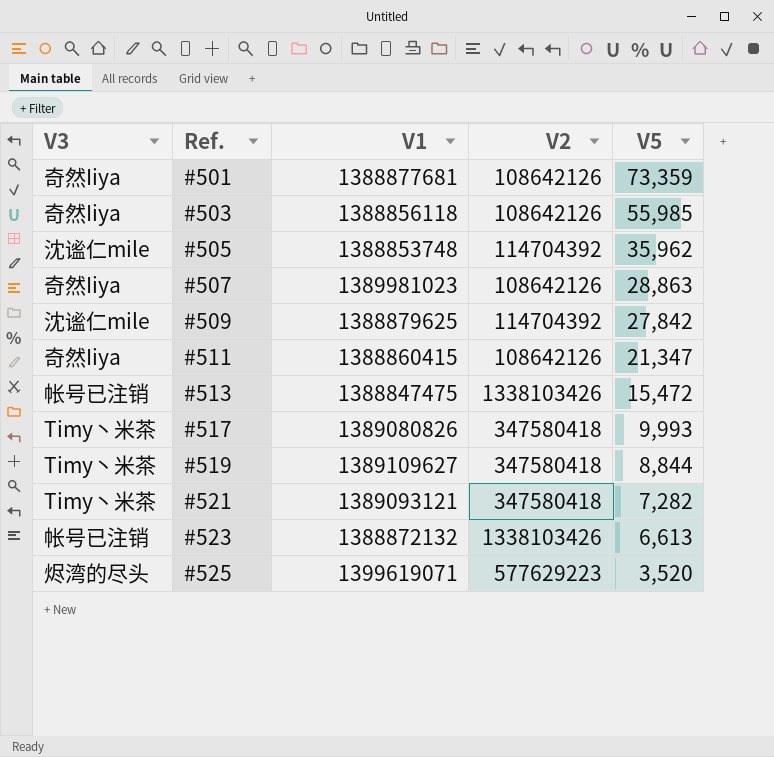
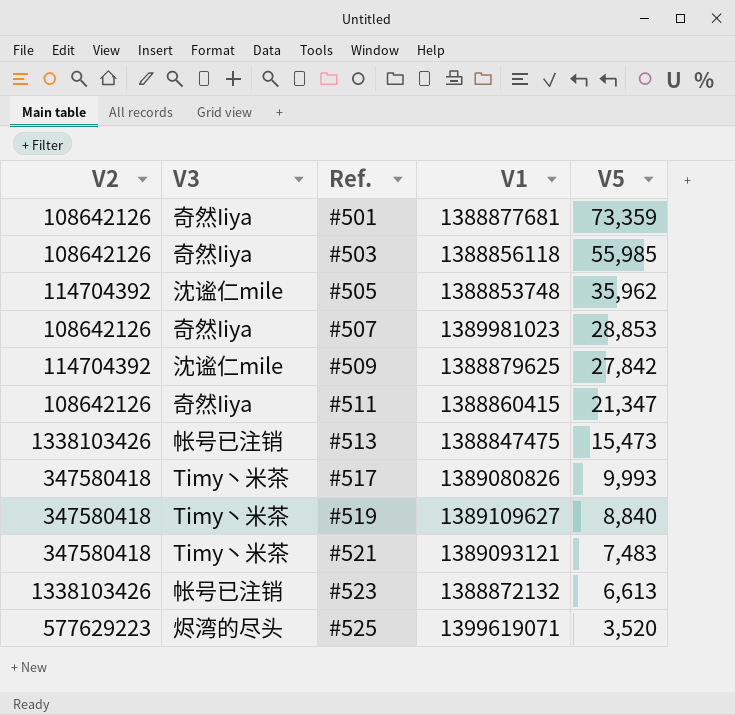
column V2 | position: 4 -> 1
#507 | V5: 28,863 -> 28,853
#513 | V5: 15,472 -> 15,473
#519 | V5: 8,844 -> 8,840
#521 | V5: 7,282 -> 7,483

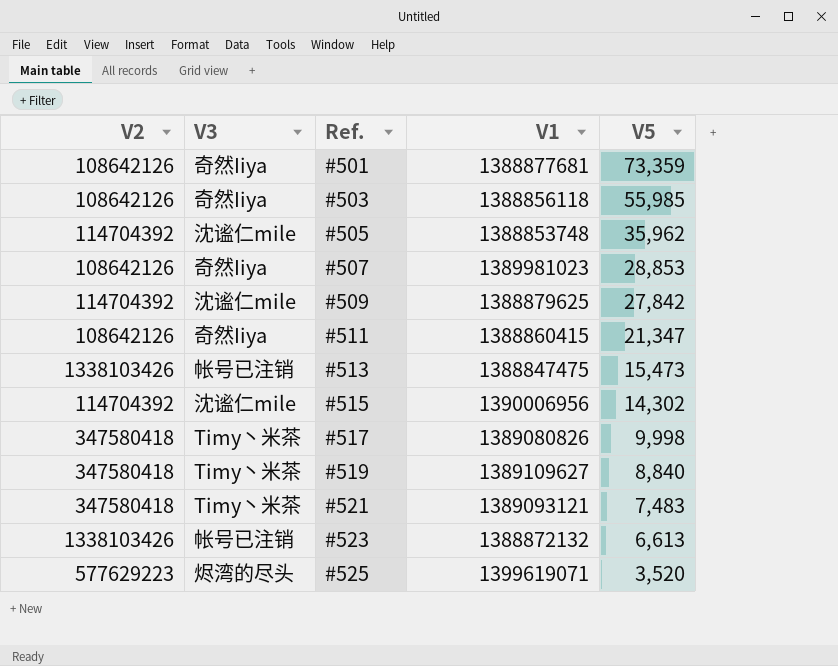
row #515: none -> 114704392 | 沈谧仁mile | 1390006956 | 14,302
#517 | V5: 9,993 -> 9,998

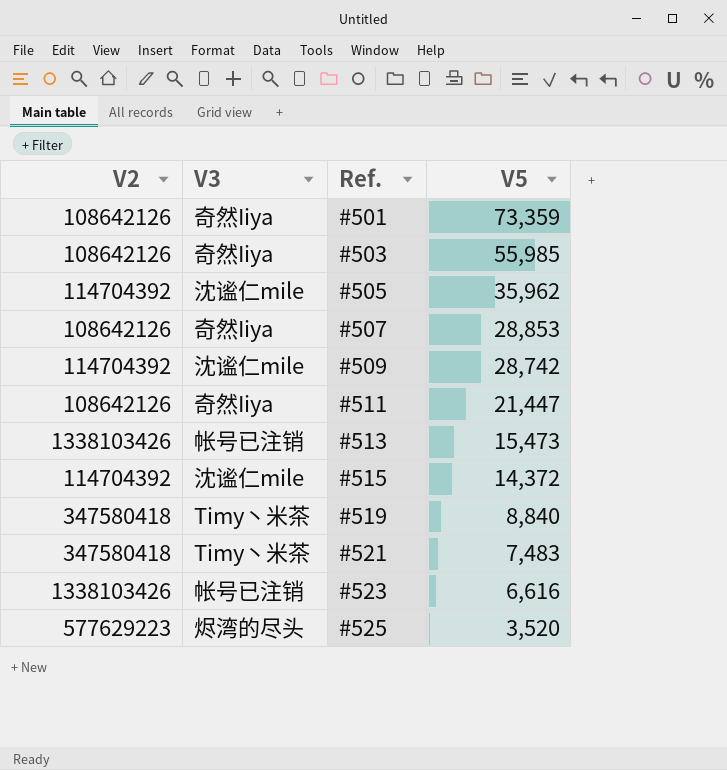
column V1 | position: 4 -> none
row #517: 347580418 | Timy丶米茶 | 1389080826 | 9,998 -> none
#509 | V5: 27,842 -> 28,742
#511 | V5: 21,347 -> 21,447
#515 | V5: 14,302 -> 14,372
#523 | V5: 6,613 -> 6,616

